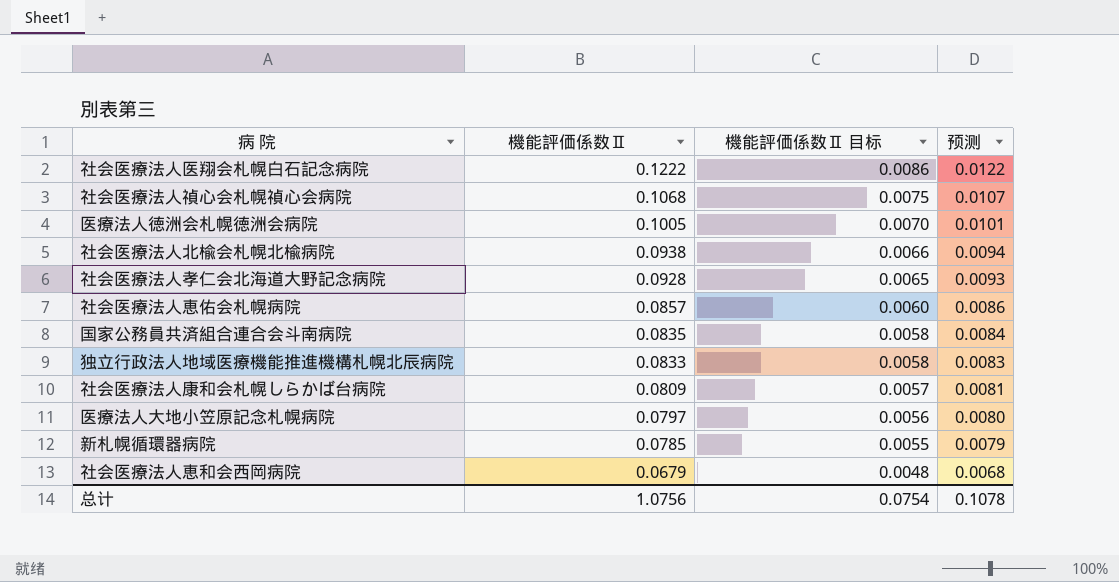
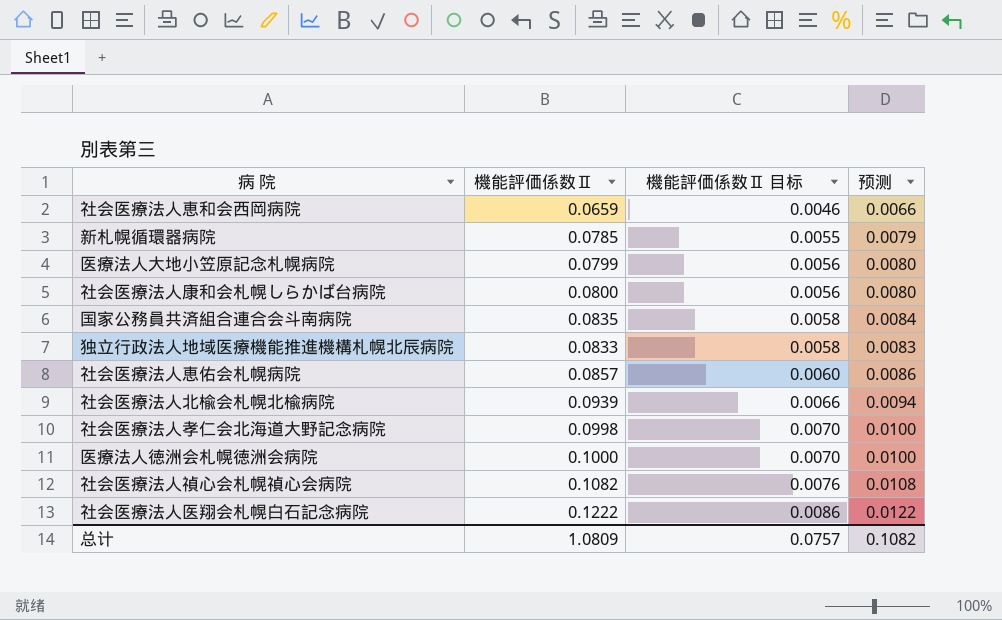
row order: 機能評価係数Ⅱ descending -> 機能評価係数Ⅱ 目标 ascending
社会医療法人恵和会西岡病院 | 機能評価係数Ⅱ: 0.0679 -> 0.0659
社会医療法人恵和会西岡病院 | 機能評価係数Ⅱ 目标: 0.0048 -> 0.0046
社会医療法人恵和会西岡病院 | 预测: 0.0068 -> 0.0066
医療法人大地小笠原記念札幌病院 | 機能評価係数Ⅱ: 0.0797 -> 0.0799
社会医療法人康和会札幌しらかば台病院 | 機能評価係数Ⅱ: 0.0809 -> 0.0800
社会医療法人康和会札幌しらかば台病院 | 機能評価係数Ⅱ 目标: 0.0057 -> 0.0056
社会医療法人康和会札幌しらかば台病院 | 预测: 0.0081 -> 0.0080
社会医療法人北楡会札幌北楡病院 | 機能評価係数Ⅱ: 0.0938 -> 0.0939
社会医療法人孝仁会北海道大野記念病院 | 機能評価係数Ⅱ: 0.0928 -> 0.0998
社会医療法人孝仁会北海道大野記念病院 | 機能評価係数Ⅱ 目标: 0.0065 -> 0.0070
社会医療法人孝仁会北海道大野記念病院 | 预测: 0.0093 -> 0.0100
医療法人徳洲会札幌徳洲会病院 | 機能評価係数Ⅱ: 0.1005 -> 0.1000
医療法人徳洲会札幌徳洲会病院 | 预测: 0.0101 -> 0.0100
社会医療法人禎心会札幌禎心会病院 | 機能評価係数Ⅱ: 0.1068 -> 0.1082
社会医療法人禎心会札幌禎心会病院 | 機能評価係数Ⅱ 目标: 0.0075 -> 0.0076
社会医療法人禎心会札幌禎心会病院 | 预测: 0.0107 -> 0.0108
总计 | 機能評価係数Ⅱ: 1.0756 -> 1.0809
总计 | 機能評価係数Ⅱ 目标: 0.0754 -> 0.0757
总计 | 预测: 0.1078 -> 0.1082

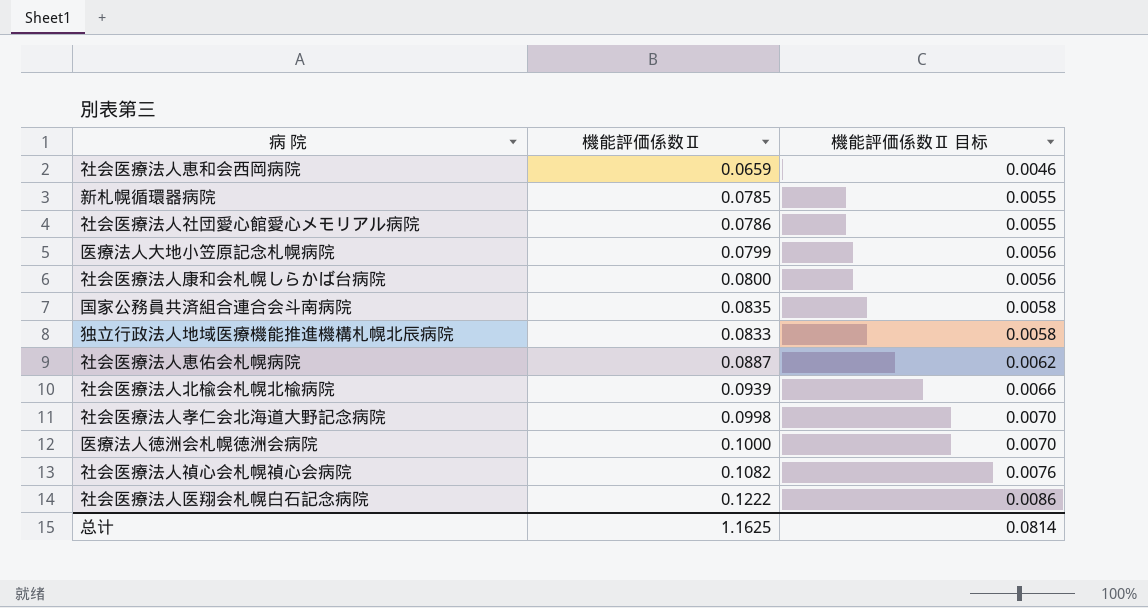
column 预测 | formula: [機能評価係数Ⅱ] * 0.1 -> none
row 社会医療法人社団愛心館愛心メモリアル病院: none -> 0.0786 | 0.0055
社会医療法人恵佑会札幌病院 | 機能評価係数Ⅱ: 0.0857 -> 0.0887
社会医療法人恵佑会札幌病院 | 機能評価係数Ⅱ 目标: 0.0060 -> 0.0062
总计 | 機能評価係数Ⅱ: 1.0809 -> 1.1625
总计 | 機能評価係数Ⅱ 目标: 0.0757 -> 0.0814

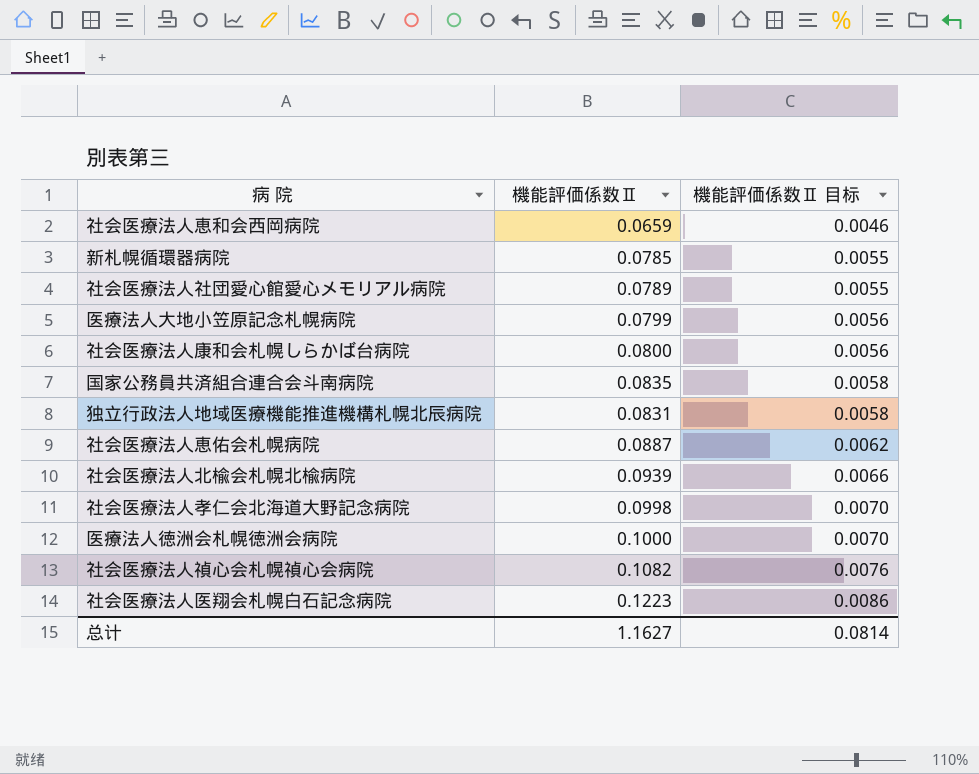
社会医療法人社団愛心館愛心メモリアル病院 | 機能評価係数Ⅱ: 0.0786 -> 0.0789
独立行政法人地域医療機能推進機構札幌北辰病院 | 機能評価係数Ⅱ: 0.0833 -> 0.0831
社会医療法人医翔会札幌白石記念病院 | 機能評価係数Ⅱ: 0.1222 -> 0.1223
总计 | 機能評価係数Ⅱ: 1.1625 -> 1.1627

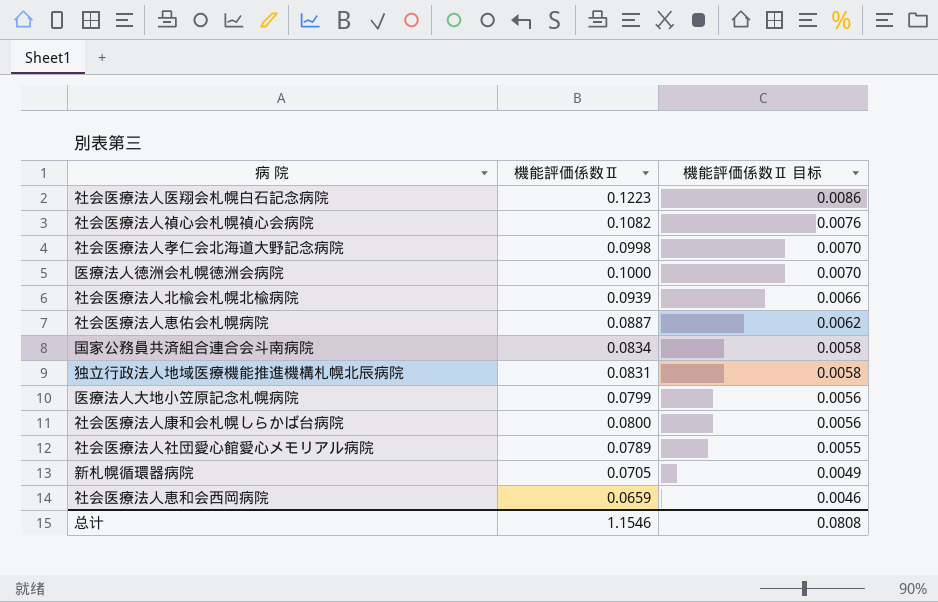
row order: 機能評価係数Ⅱ 目标 ascending -> 機能評価係数Ⅱ 目标 descending
国家公務員共済組合連合会斗南病院 | 機能評価係数Ⅱ: 0.0835 -> 0.0834
新札幌循環器病院 | 機能評価係数Ⅱ: 0.0785 -> 0.0705
新札幌循環器病院 | 機能評価係数Ⅱ 目标: 0.0055 -> 0.0049
总计 | 機能評価係数Ⅱ: 1.1627 -> 1.1546
总计 | 機能評価係数Ⅱ 目标: 0.0814 -> 0.0808

